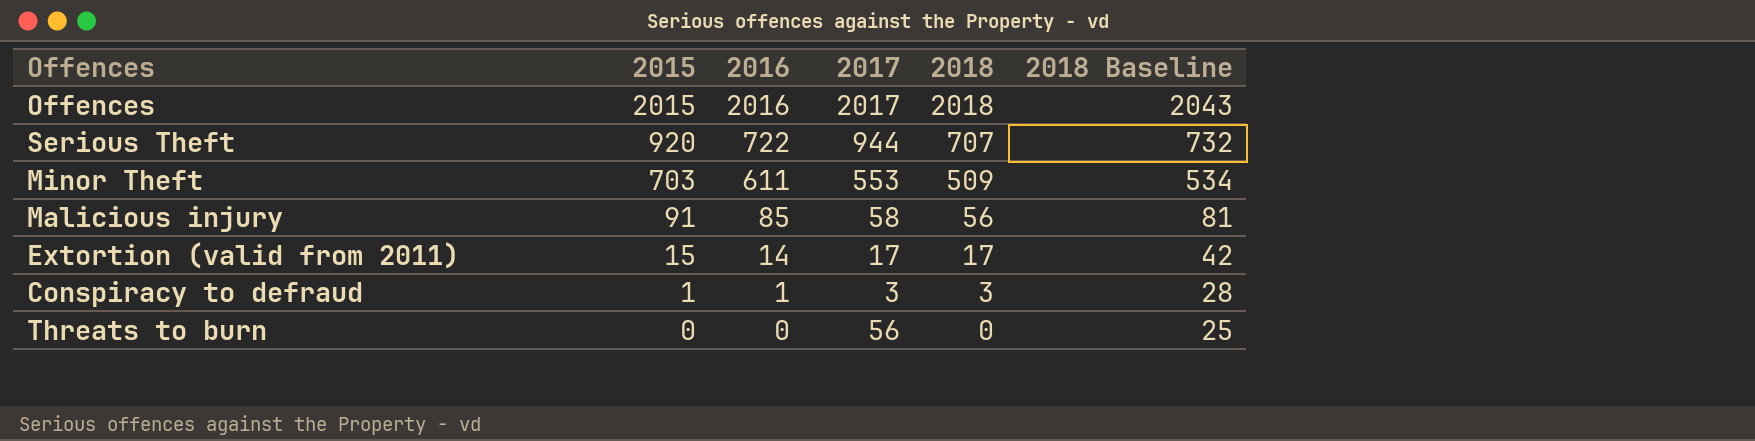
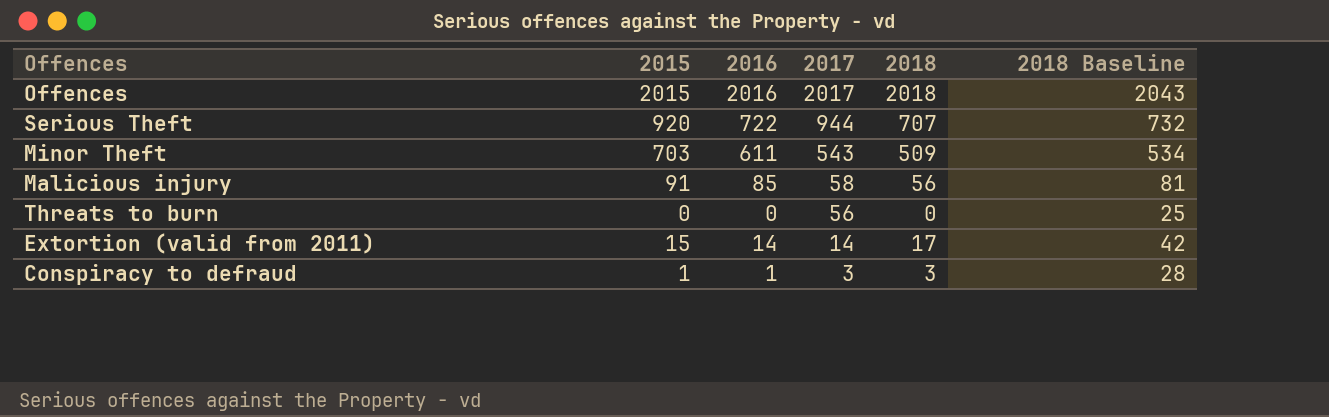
row order: 2015 descending -> 2017 descending
Minor Theft | 2017: 553 -> 543
Extortion (valid from 2011) | 2017: 17 -> 14

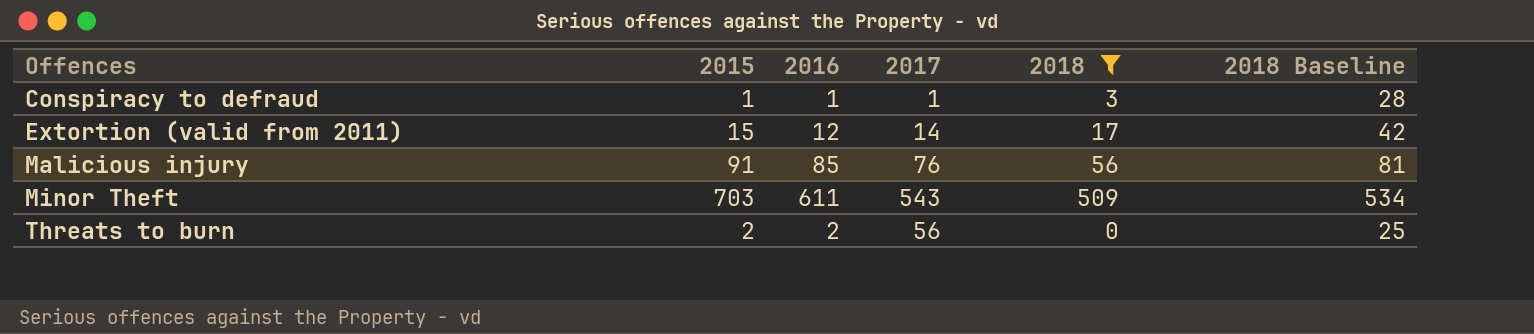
filter: none -> 2018 <= 509
row order: 2017 descending -> Offences ascending
Conspiracy to defraud | 2017: 3 -> 1
Extortion (valid from 2011) | 2016: 14 -> 12
Malicious injury | 2017: 58 -> 76
Threats to burn | 2015: 0 -> 2
Threats to burn | 2016: 0 -> 2

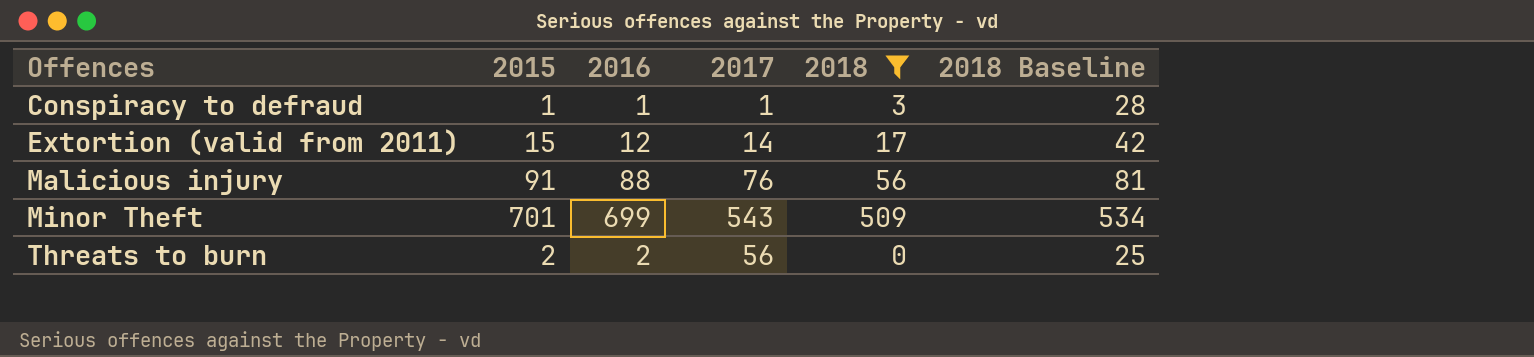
Malicious injury | 2016: 85 -> 88
Minor Theft | 2015: 703 -> 701
Minor Theft | 2016: 611 -> 699

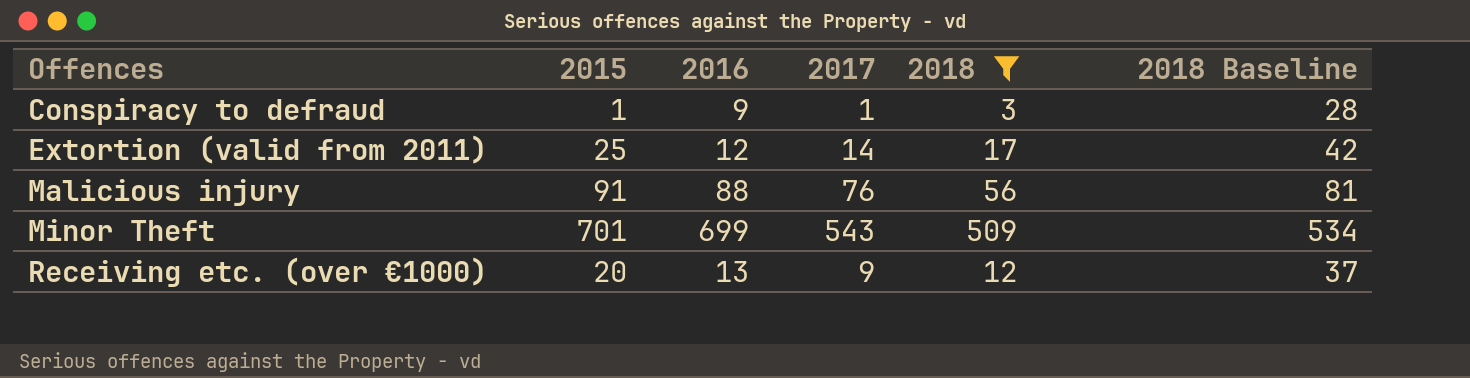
row Threats to burn: 2 | 2 | 56 | 0 | 25 -> none
Conspiracy to defraud | 2016: 1 -> 9
Extortion (valid from 2011) | 2015: 15 -> 25
row Receiving etc. (over €1000): none -> 20 | 13 | 9 | 12 | 37

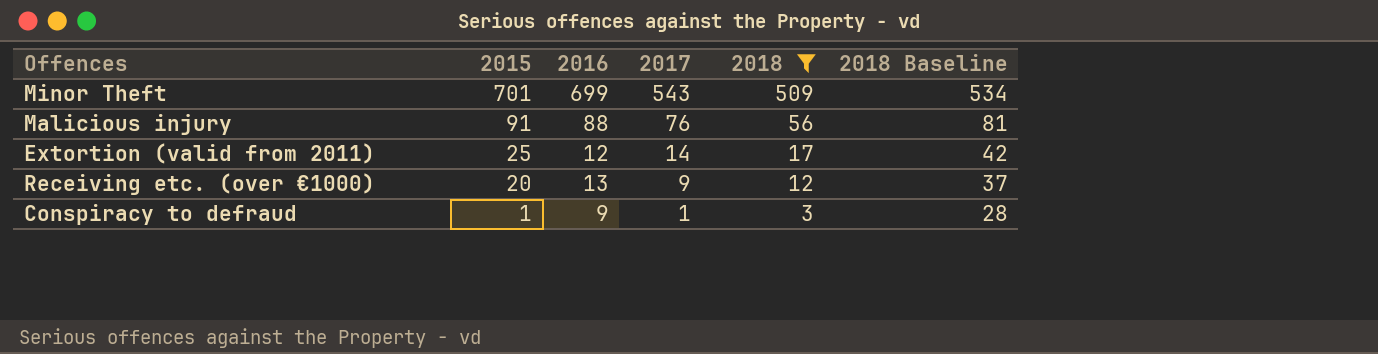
row order: Offences ascending -> 2015 descending

